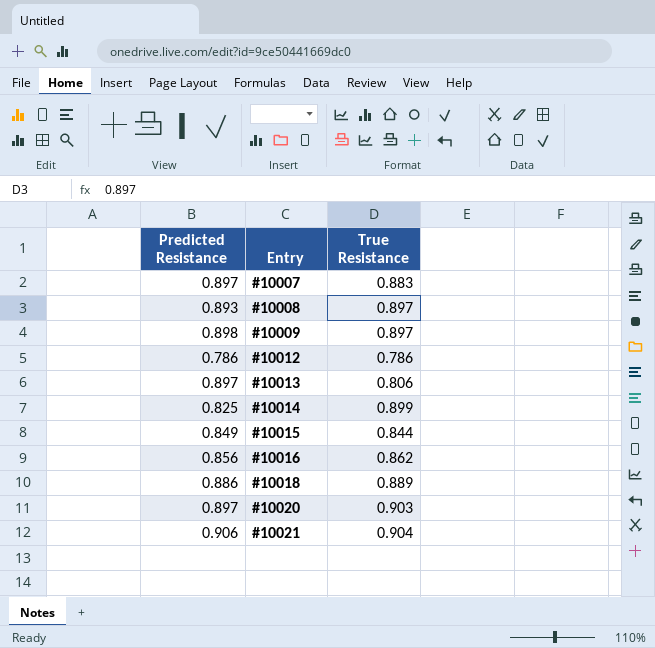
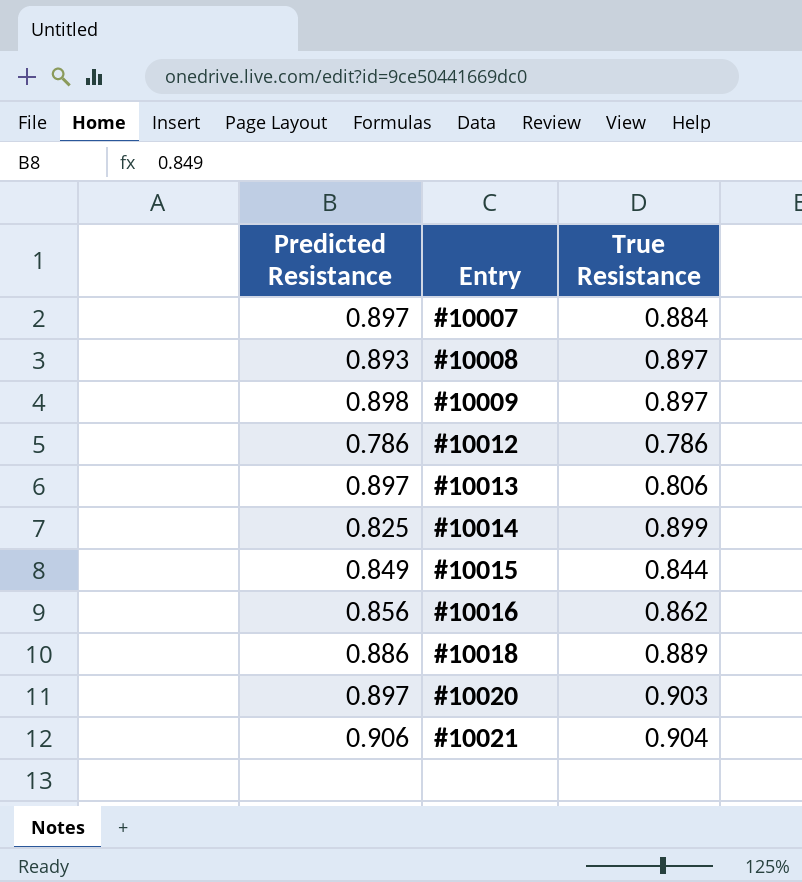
#10007 | True Resistance: 0.883 -> 0.884

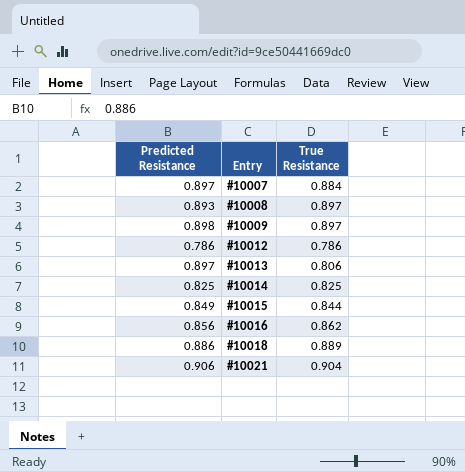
row #10020: 0.897 | 0.903 -> none
#10014 | True Resistance: 0.899 -> 0.825

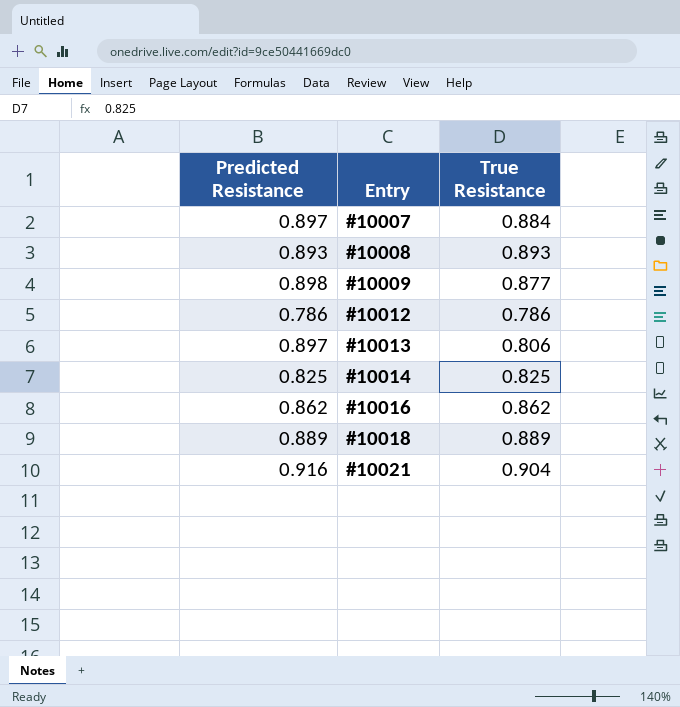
row #10015: 0.849 | 0.844 -> none
#10008 | True Resistance: 0.897 -> 0.893
#10009 | True Resistance: 0.897 -> 0.877
#10016 | Predicted Resistance: 0.856 -> 0.862
#10018 | Predicted Resistance: 0.886 -> 0.889
#10021 | Predicted Resistance: 0.906 -> 0.916

